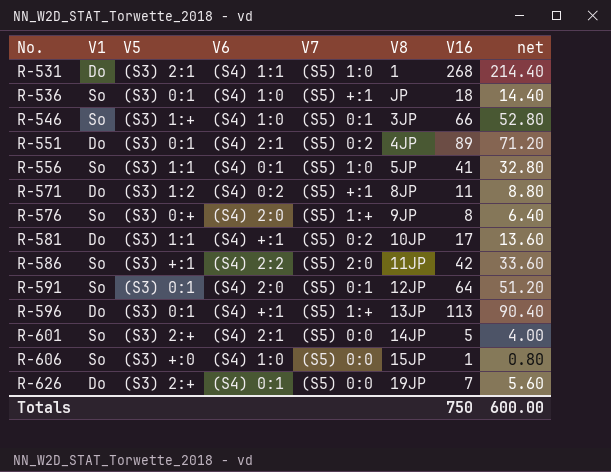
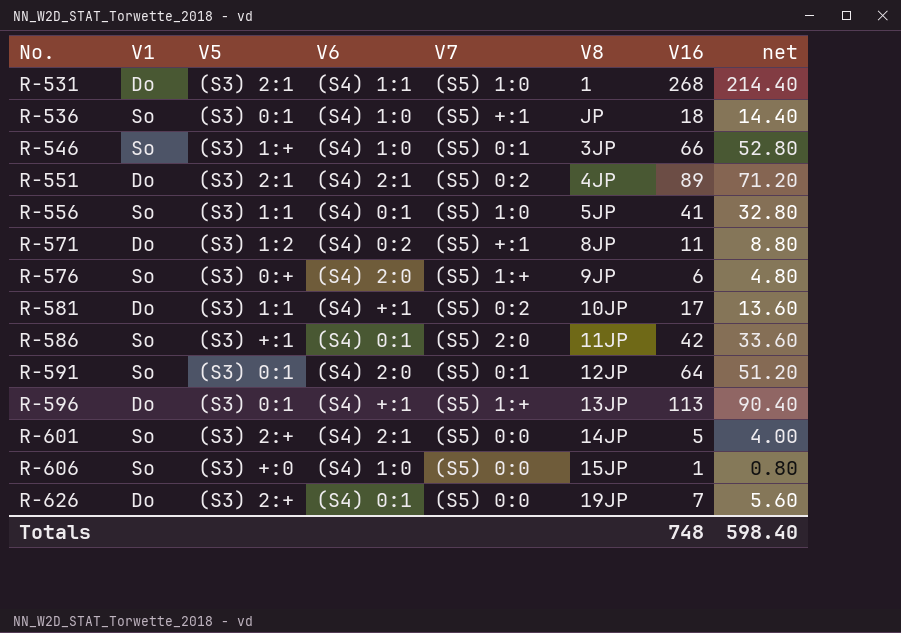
R-551 | V5: (S3) 0:1 -> (S3) 2:1
R-576 | V16: 8 -> 6
R-576 | net: 6.40 -> 4.80
R-586 | V6: (S4) 2:2 -> (S4) 0:1
Totals | V16: 750 -> 748
Totals | net: 600.00 -> 598.40

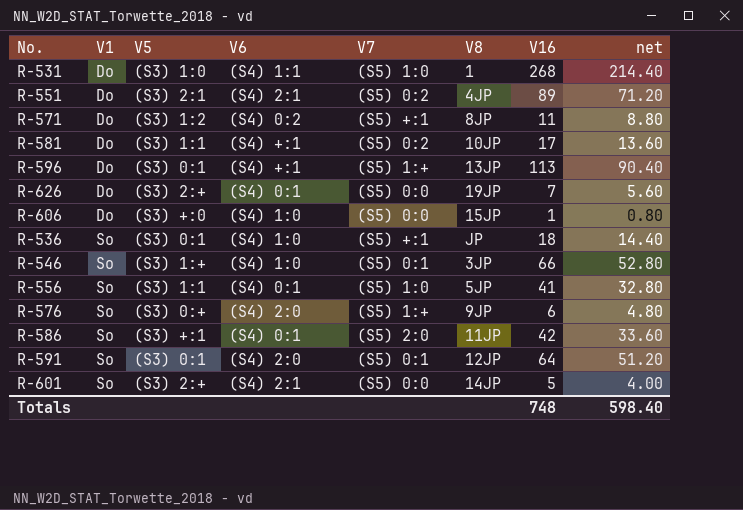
row order: No. ascending -> V1 ascending
R-531 | V5: (S3) 2:1 -> (S3) 1:0
R-606 | V1: So -> Do

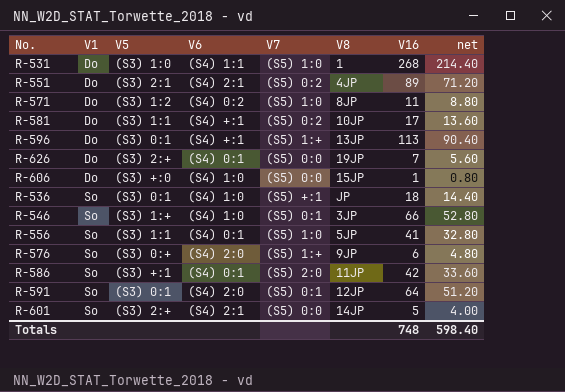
R-571 | V7: (S5) +:1 -> (S5) 1:0

